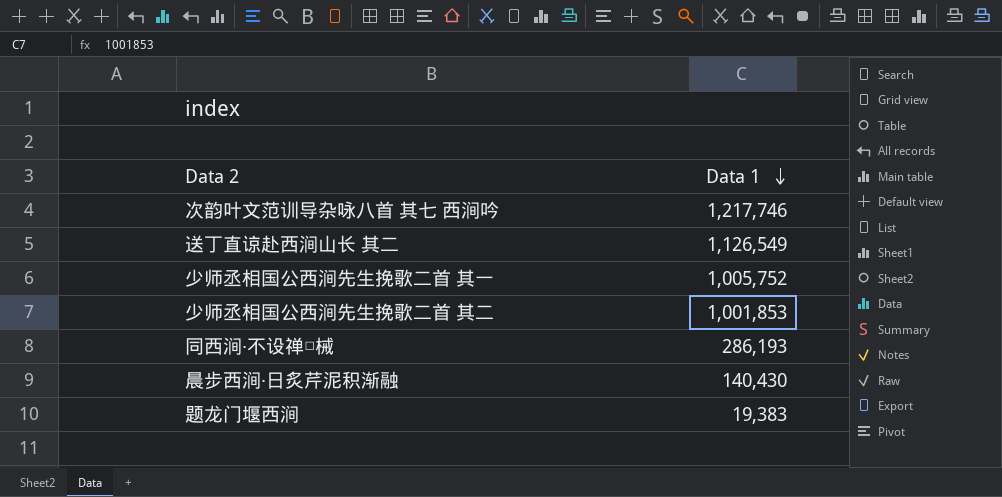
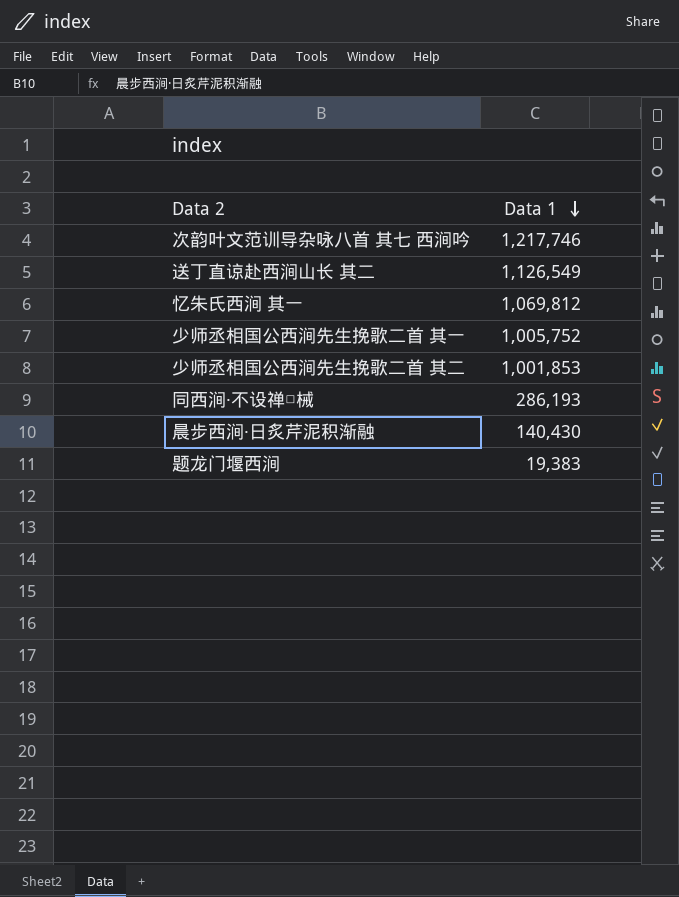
row 忆朱氏西涧 其一: none -> 1,069,812

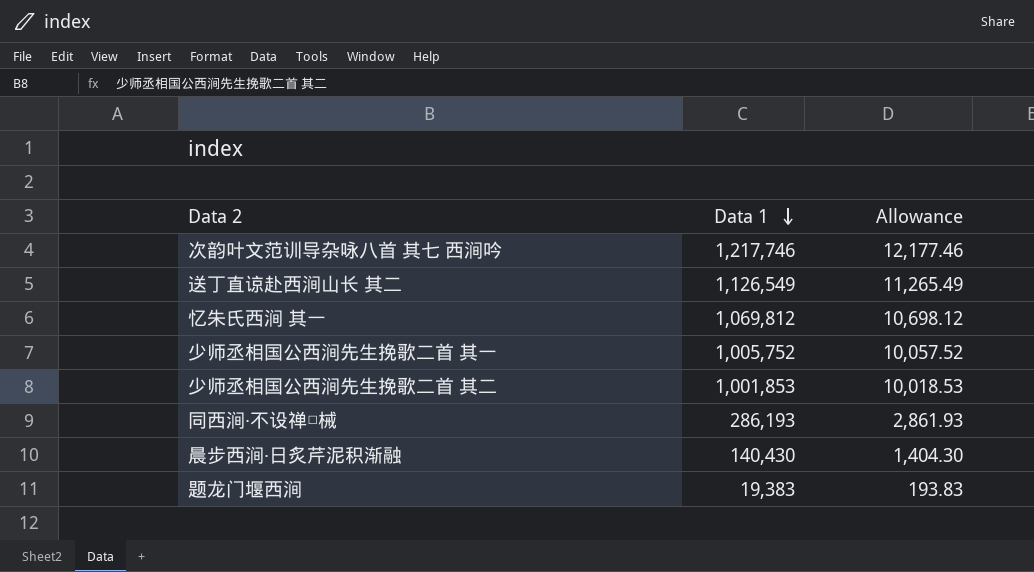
column Allowance | formula: none -> [Data 1] * 0.01

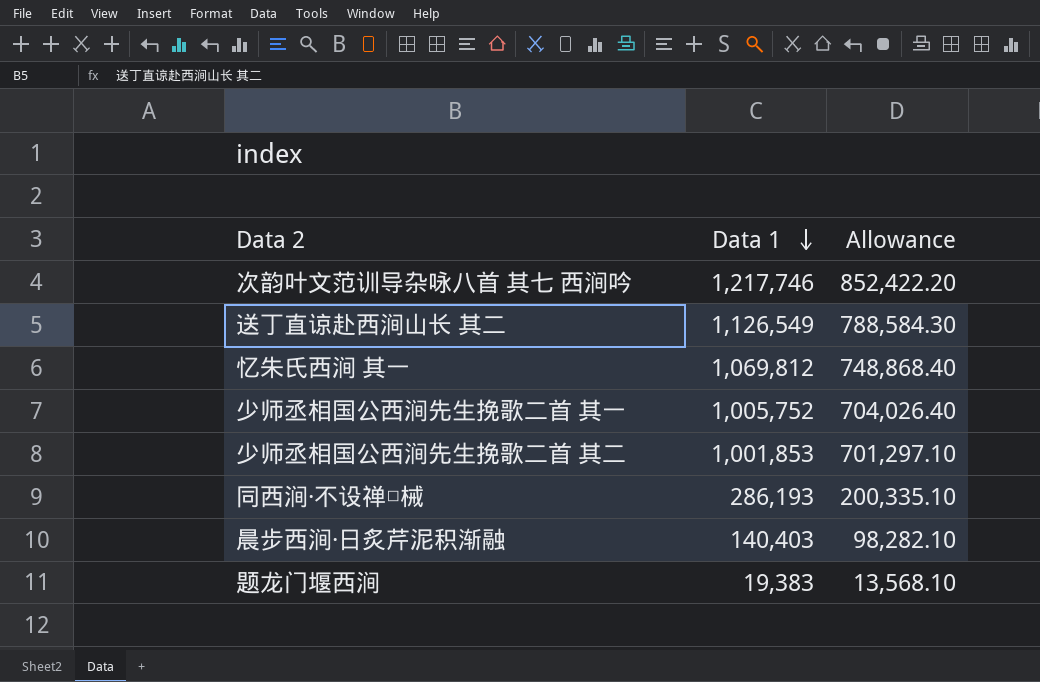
column Allowance | formula: [Data 1] * 0.01 -> [Data 1] * 0.7
晨步西涧·日炙芹泥积渐融 | Data 1: 140,430 -> 140,403

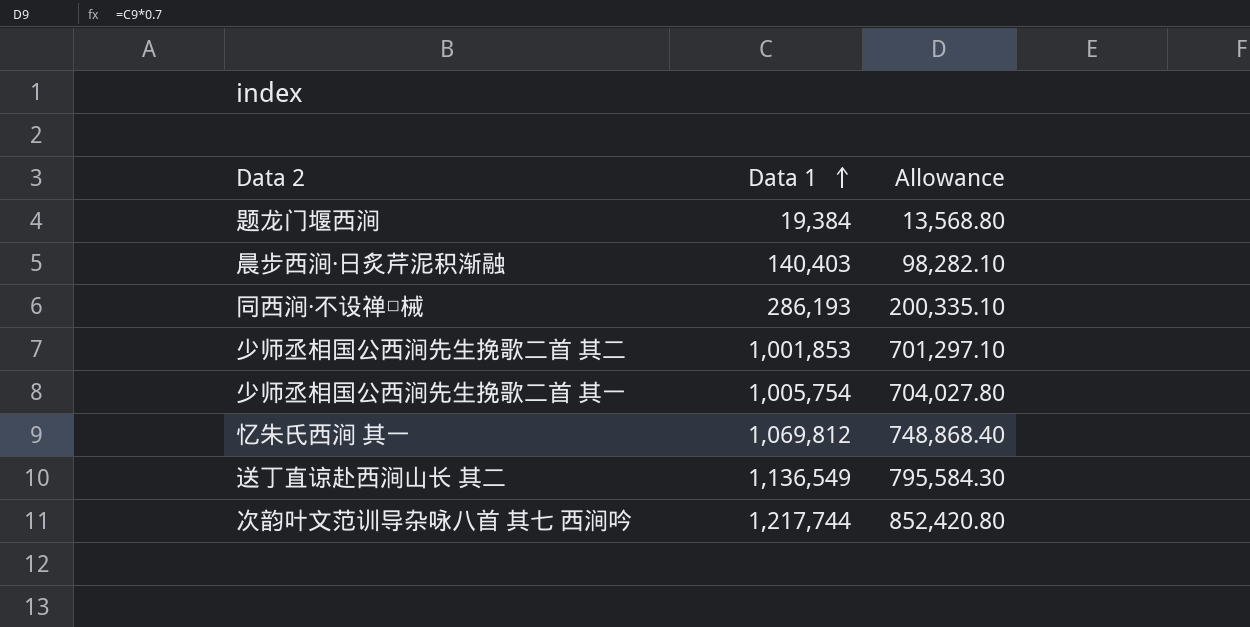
row order: Data 1 descending -> Data 1 ascending
题龙门堰西涧 | Data 1: 19,383 -> 19,384
题龙门堰西涧 | Allowance: 13,568.10 -> 13,568.80
少师丞相国公西涧先生挽歌二首 其一 | Data 1: 1,005,752 -> 1,005,754
少师丞相国公西涧先生挽歌二首 其一 | Allowance: 704,026.40 -> 704,027.80
送丁直谅赴西涧山长 其二 | Data 1: 1,126,549 -> 1,136,549
送丁直谅赴西涧山长 其二 | Allowance: 788,584.30 -> 795,584.30
次韵叶文范训导杂咏八首 其七 西涧吟 | Data 1: 1,217,746 -> 1,217,744
次韵叶文范训导杂咏八首 其七 西涧吟 | Allowance: 852,422.20 -> 852,420.80

